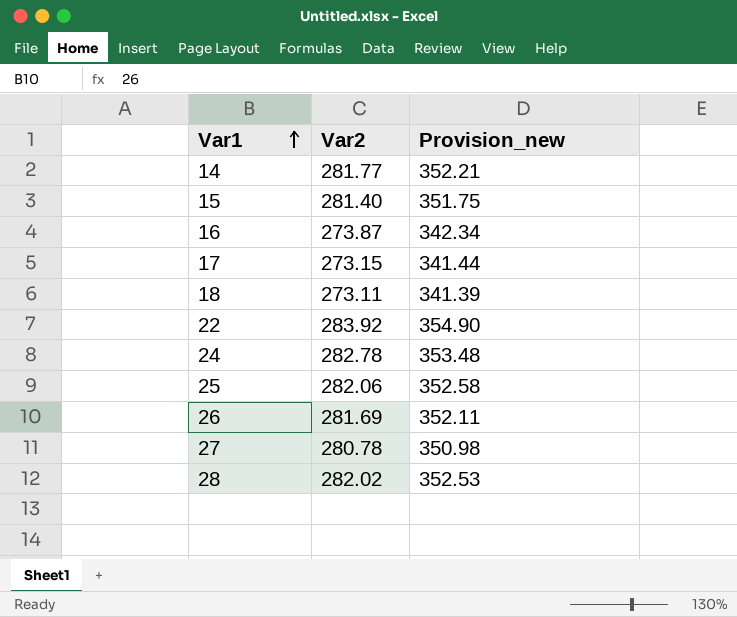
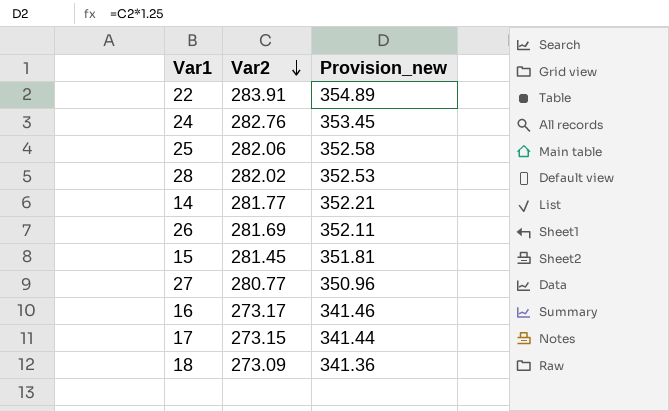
row order: Var1 ascending -> Var2 descending
22 | Var2: 283.92 -> 283.91
22 | Provision_new: 354.90 -> 354.89
24 | Var2: 282.78 -> 282.76
24 | Provision_new: 353.48 -> 353.45
15 | Var2: 281.40 -> 281.45
15 | Provision_new: 351.75 -> 351.81
27 | Var2: 280.78 -> 280.77
27 | Provision_new: 350.98 -> 350.96
16 | Var2: 273.87 -> 273.17
16 | Provision_new: 342.34 -> 341.46
18 | Var2: 273.11 -> 273.09
18 | Provision_new: 341.39 -> 341.36

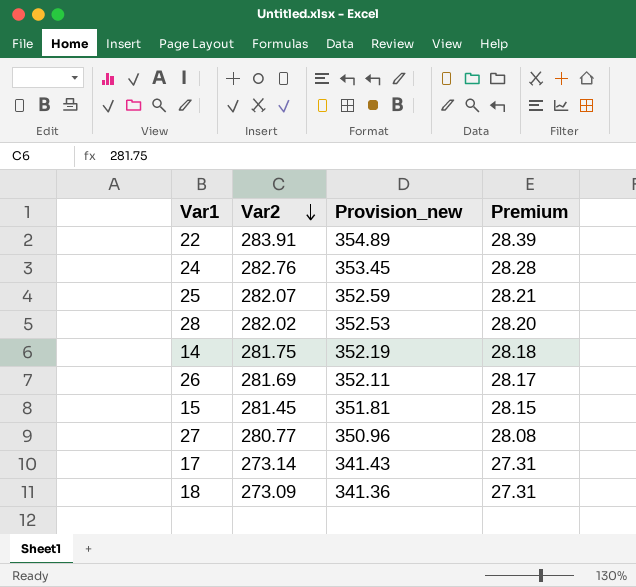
column Premium | formula: none -> [Var2] * 0.1
row 16: 273.17 | 341.46 -> none
25 | Var2: 282.06 -> 282.07
25 | Provision_new: 352.58 -> 352.59
14 | Var2: 281.77 -> 281.75
14 | Provision_new: 352.21 -> 352.19
17 | Var2: 273.15 -> 273.14
17 | Provision_new: 341.44 -> 341.43

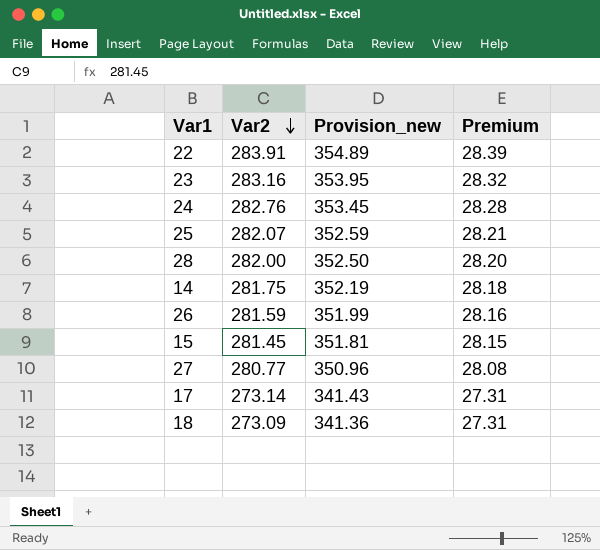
row 23: none -> 283.16 | 353.95 | 28.32
28 | Var2: 282.02 -> 282.00
28 | Provision_new: 352.53 -> 352.50
26 | Var2: 281.69 -> 281.59
26 | Provision_new: 352.11 -> 351.99
26 | Premium: 28.17 -> 28.16

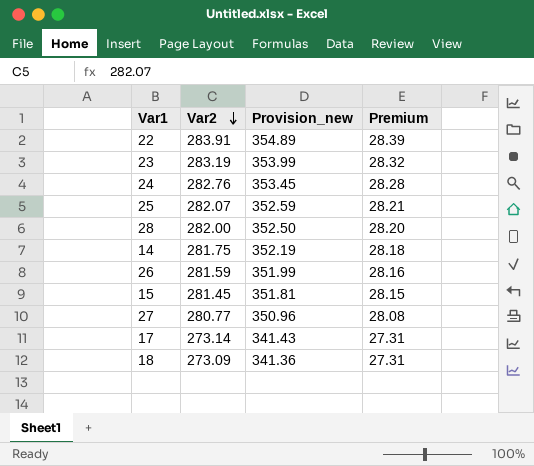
23 | Var2: 283.16 -> 283.19
23 | Provision_new: 353.95 -> 353.99

